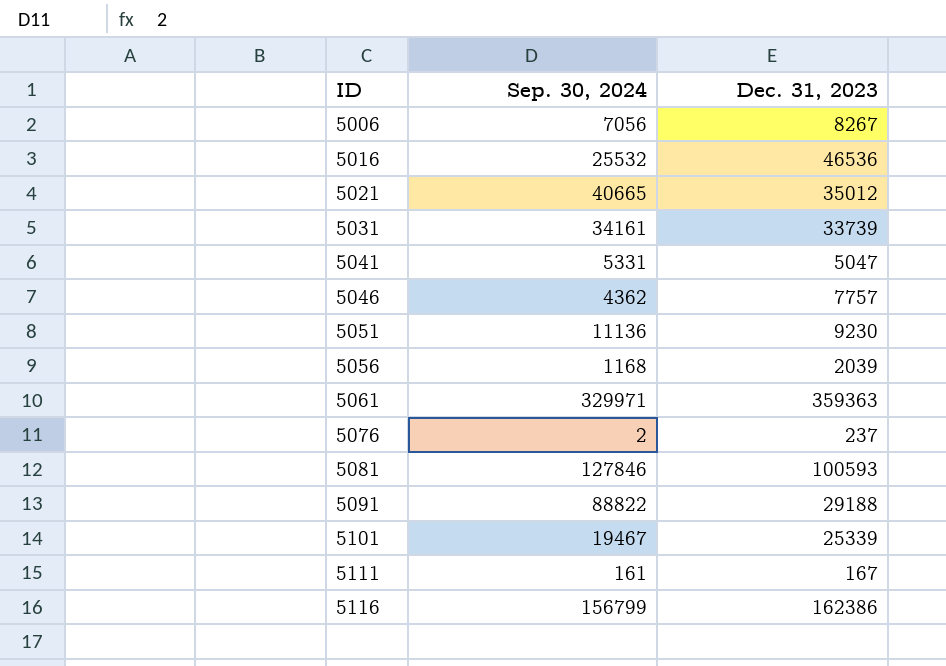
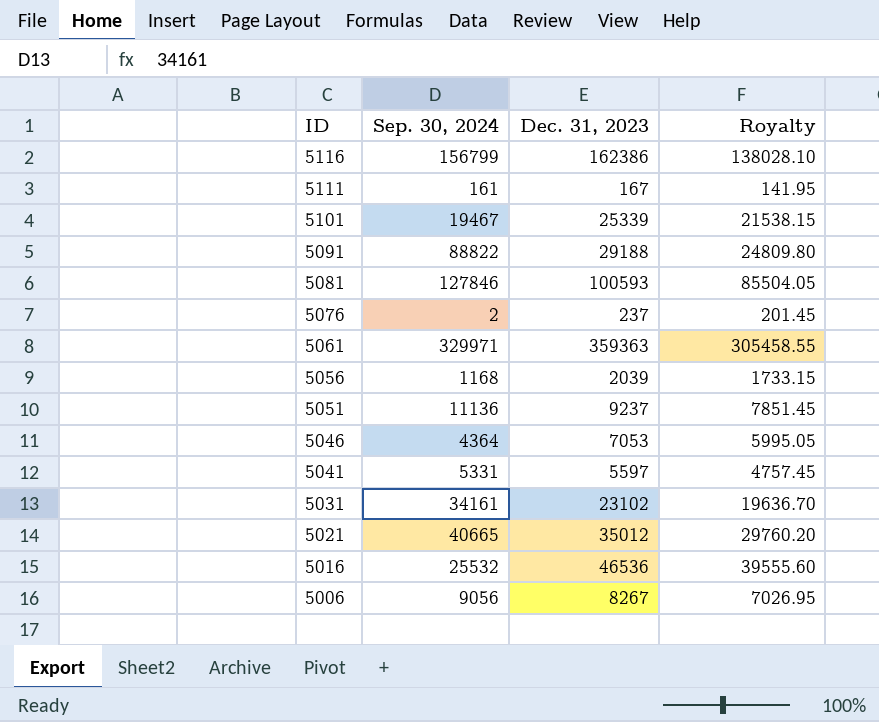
row order: ID ascending -> ID descending
column Royalty | formula: none -> [Dec. 31, 2023] * 0.85
5051 | Dec. 31, 2023: 9230 -> 9237
5046 | Sep. 30, 2024: 4362 -> 4364
5046 | Dec. 31, 2023: 7757 -> 7053
5041 | Dec. 31, 2023: 5047 -> 5597
5031 | Dec. 31, 2023: 33739 -> 23102
5006 | Sep. 30, 2024: 7056 -> 9056

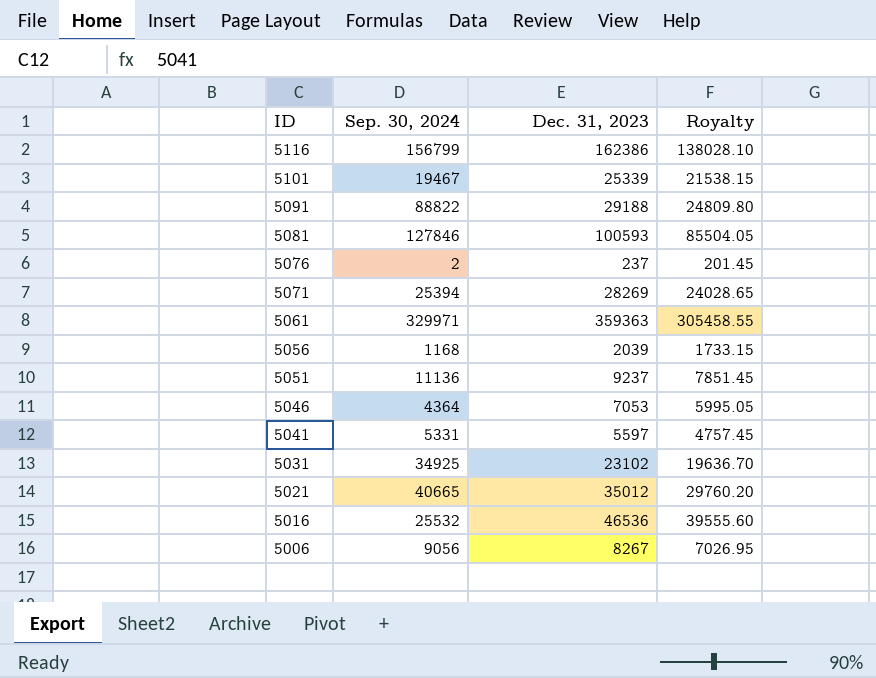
row 5111: 161 | 167 | 141.95 -> none
row 5071: none -> 25394 | 28269 | 24028.65
5031 | Sep. 30, 2024: 34161 -> 34925

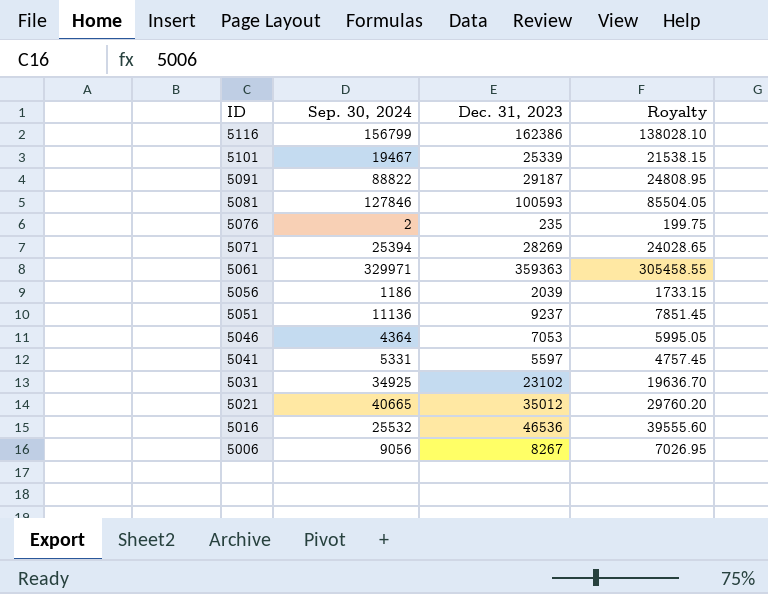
5091 | Dec. 31, 2023: 29188 -> 29187
5091 | Royalty: 24809.80 -> 24808.95
5076 | Dec. 31, 2023: 237 -> 235
5076 | Royalty: 201.45 -> 199.75
5056 | Sep. 30, 2024: 1168 -> 1186

